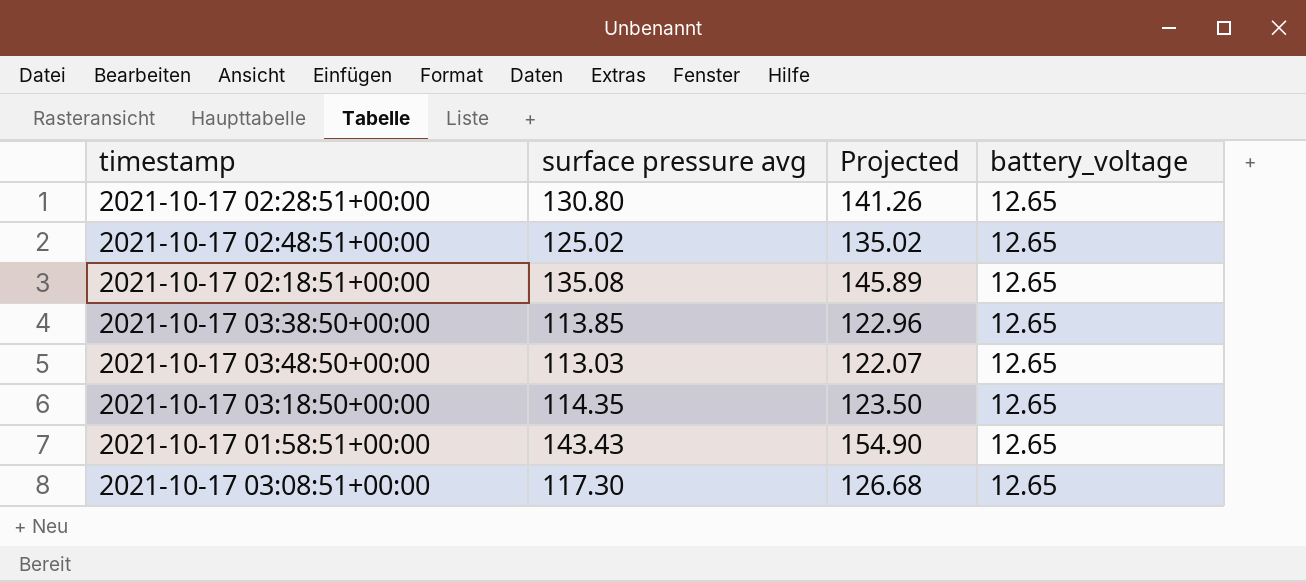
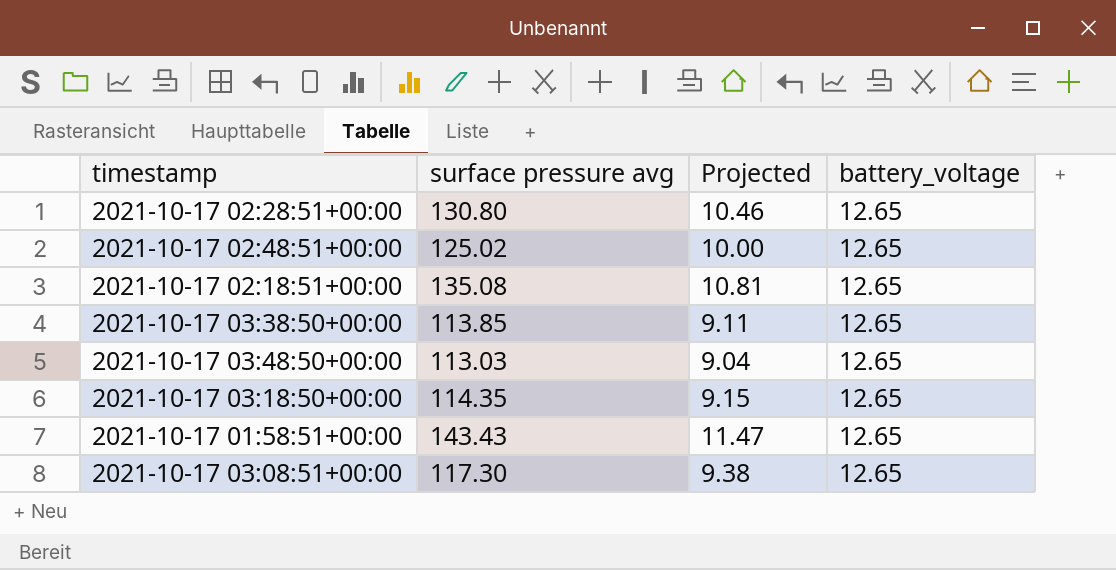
column Projected | formula: [surface pressure avg] * 1.08 -> [surface pressure avg] * 0.08

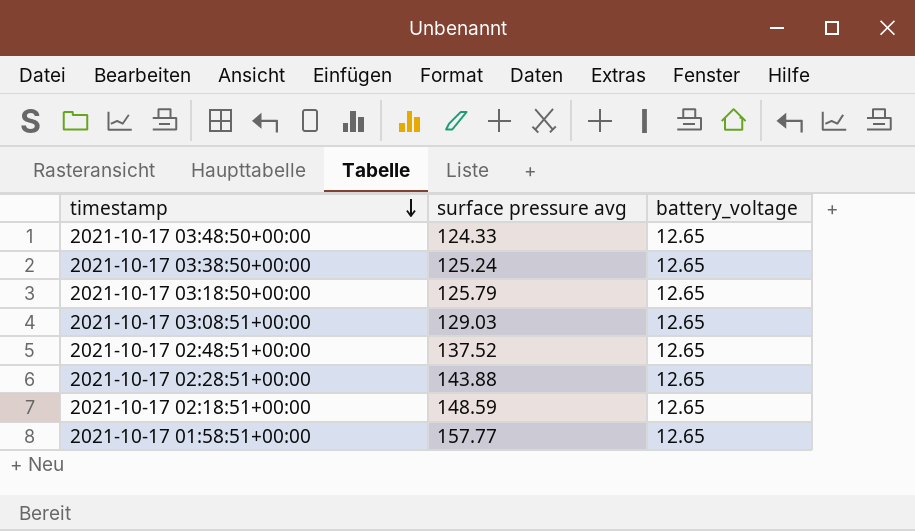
row order: none -> timestamp descending
column Projected | formula: [surface pressure avg] * 0.08 -> none
2021-10-17 03:48:50+00:00 | surface pressure avg: 113.03 -> 124.33
2021-10-17 03:38:50+00:00 | surface pressure avg: 113.85 -> 125.24
2021-10-17 03:18:50+00:00 | surface pressure avg: 114.35 -> 125.79
2021-10-17 03:08:51+00:00 | surface pressure avg: 117.30 -> 129.03
2021-10-17 02:48:51+00:00 | surface pressure avg: 125.02 -> 137.52
2021-10-17 02:28:51+00:00 | surface pressure avg: 130.80 -> 143.88
2021-10-17 02:18:51+00:00 | surface pressure avg: 135.08 -> 148.59
2021-10-17 01:58:51+00:00 | surface pressure avg: 143.43 -> 157.77

